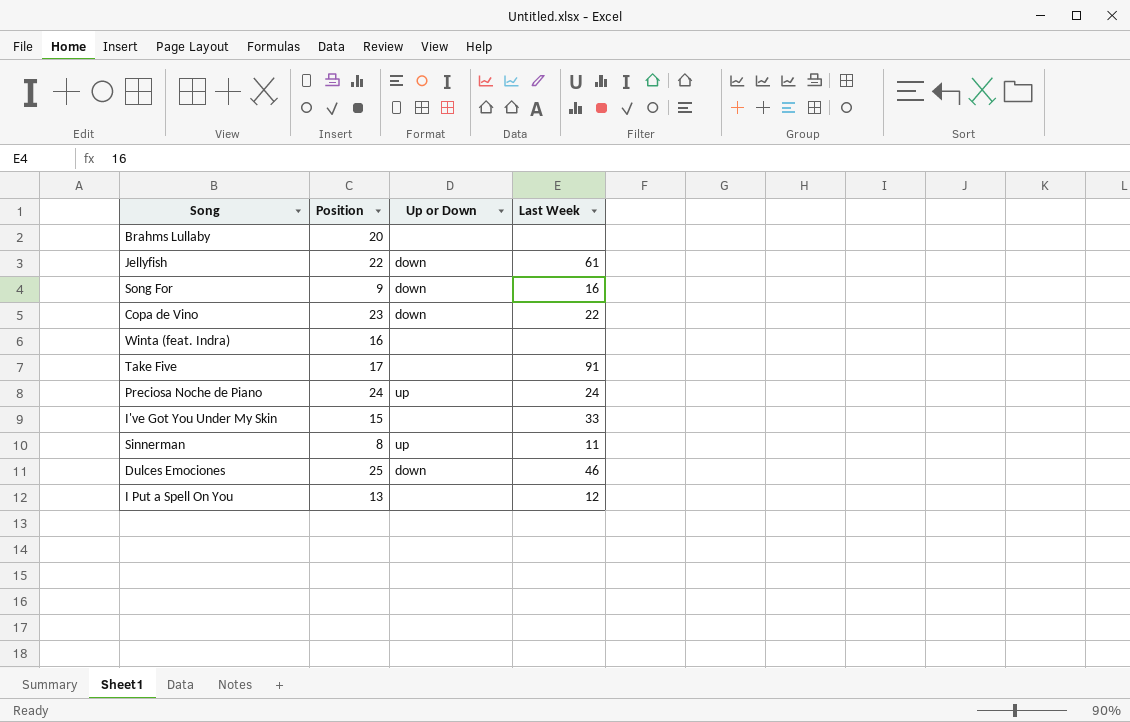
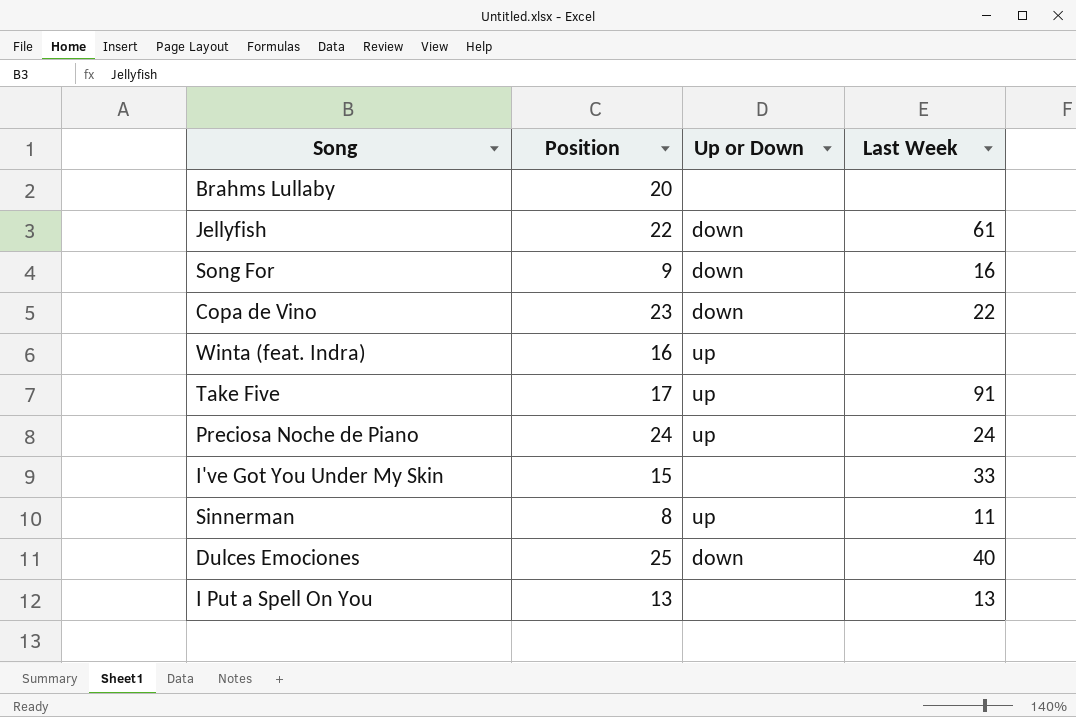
Winta (feat. Indra) | Up or Down: none -> up
Take Five | Up or Down: none -> up
Dulces Emociones | Last Week: 46 -> 40
I Put a Spell On You | Last Week: 12 -> 13

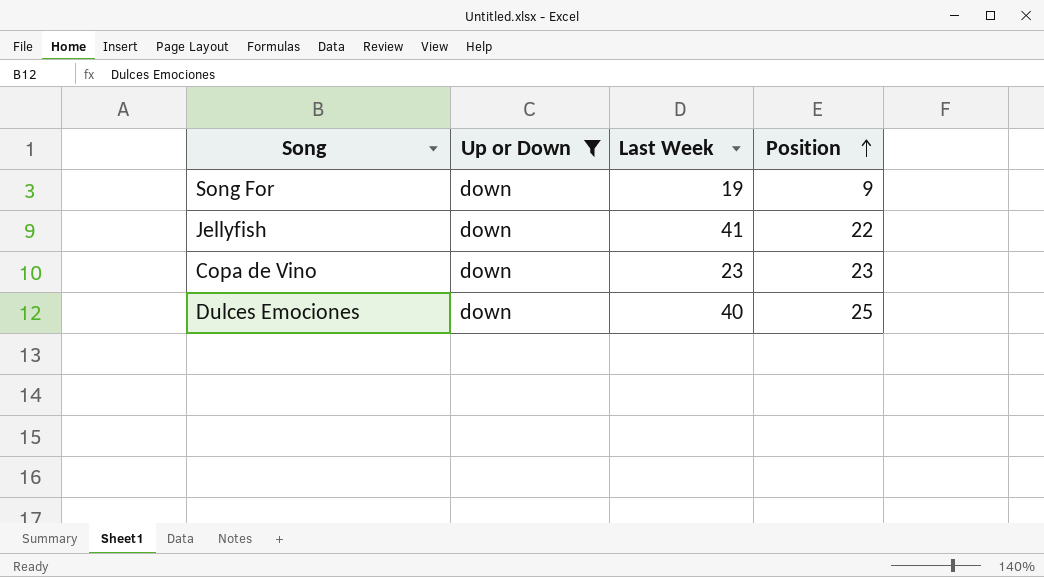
filter: none -> Up or Down = down
row order: none -> Position ascending
column Position | position: 2 -> 4
Song For | Last Week: 16 -> 19
Jellyfish | Last Week: 61 -> 41
Copa de Vino | Last Week: 22 -> 23

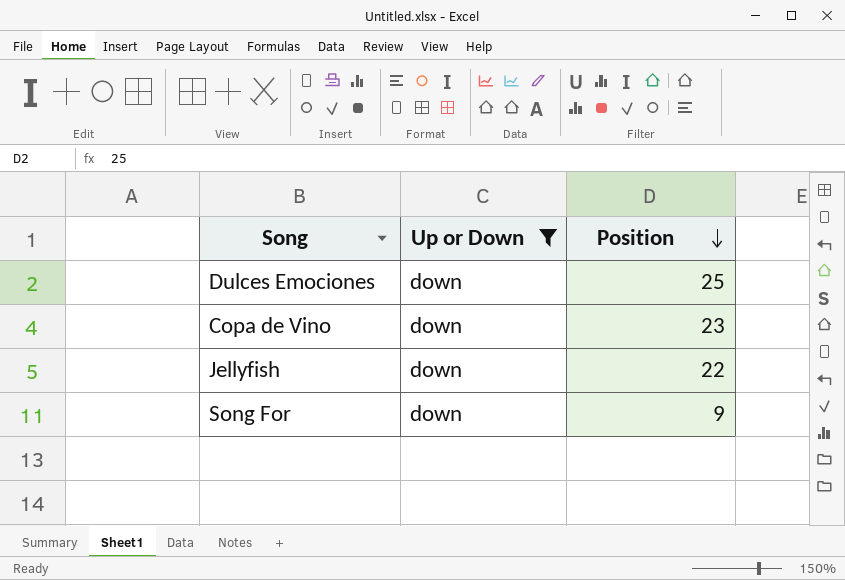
row order: Position ascending -> Position descending
column Last Week | position: 3 -> none

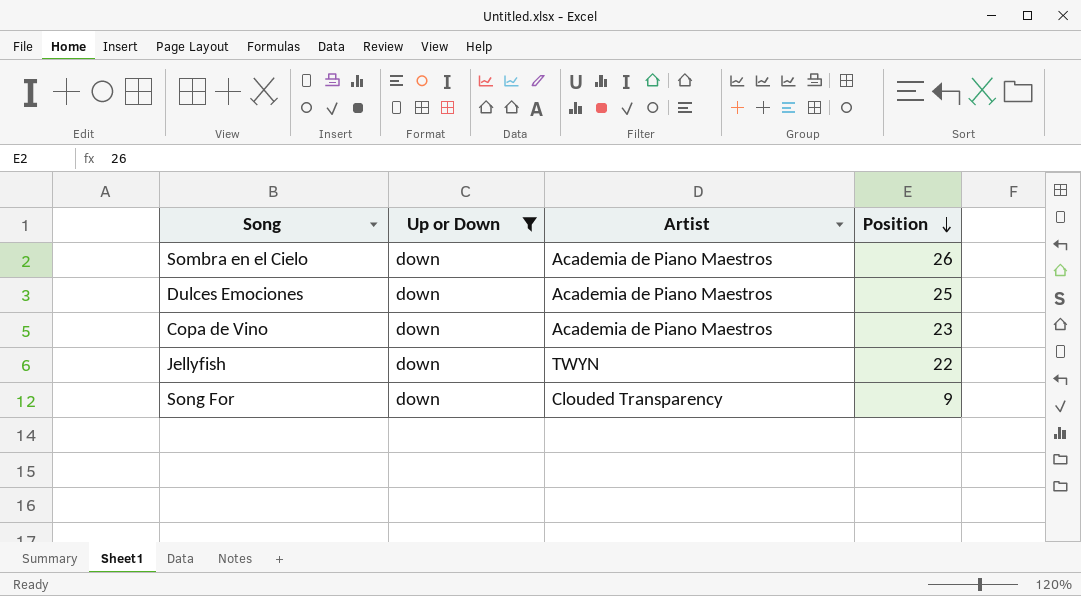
column Artist | position: none -> 3
row Sombra en el Cielo: none -> down | Academia de Piano Maestros | 26

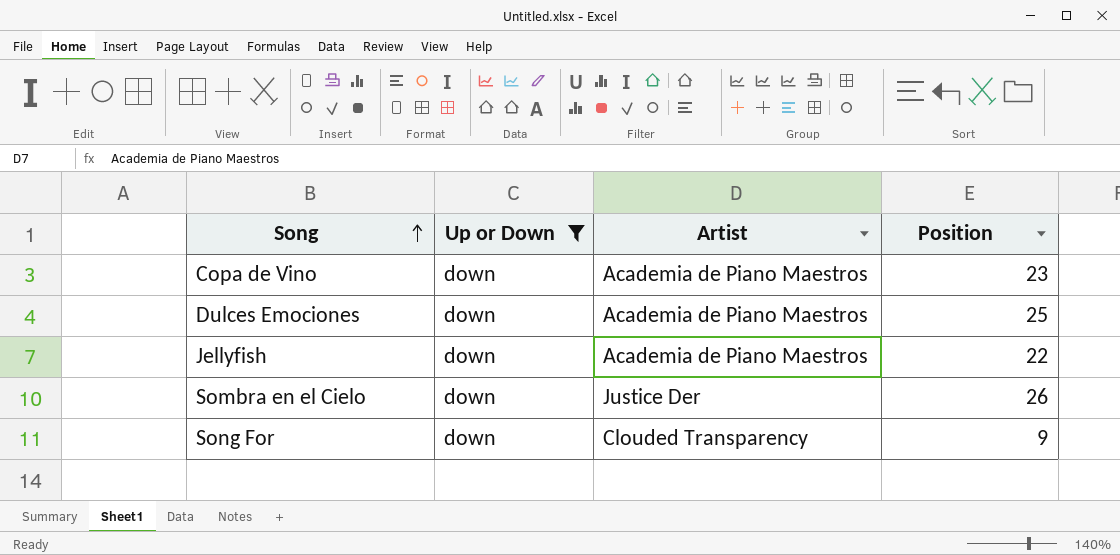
row order: Position descending -> Song ascending
Jellyfish | Artist: TWYN -> Academia de Piano Maestros
Sombra en el Cielo | Artist: Academia de Piano Maestros -> Justice Der

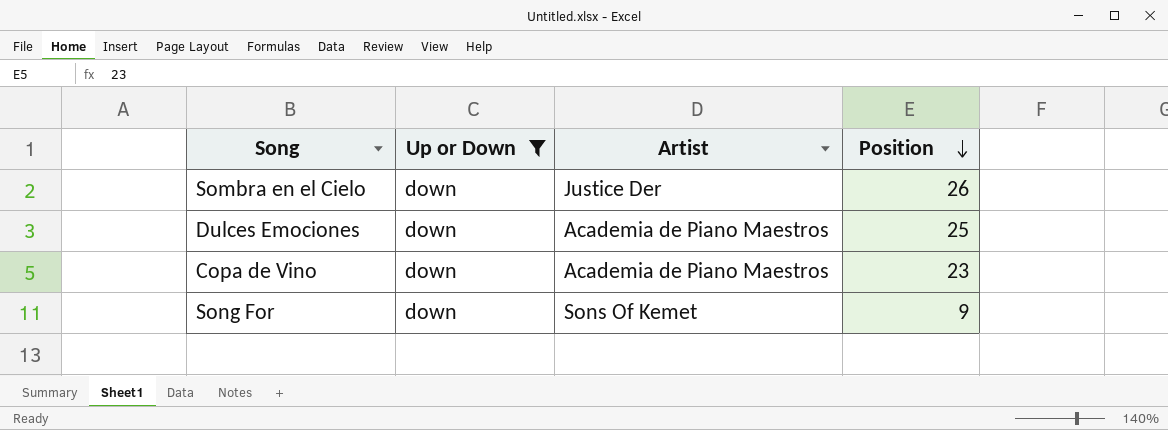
row order: Song ascending -> Position descending
row Jellyfish: down | Academia de Piano Maestros | 22 -> none
Song For | Artist: Clouded Transparency -> Sons Of Kemet

